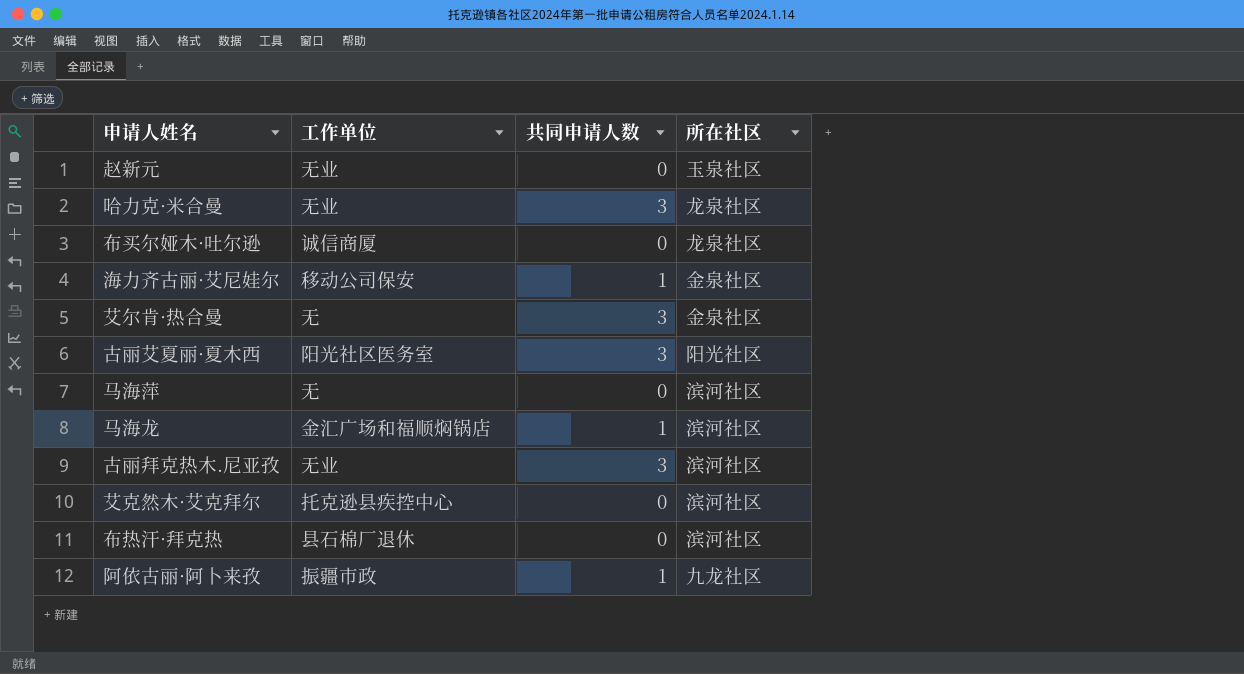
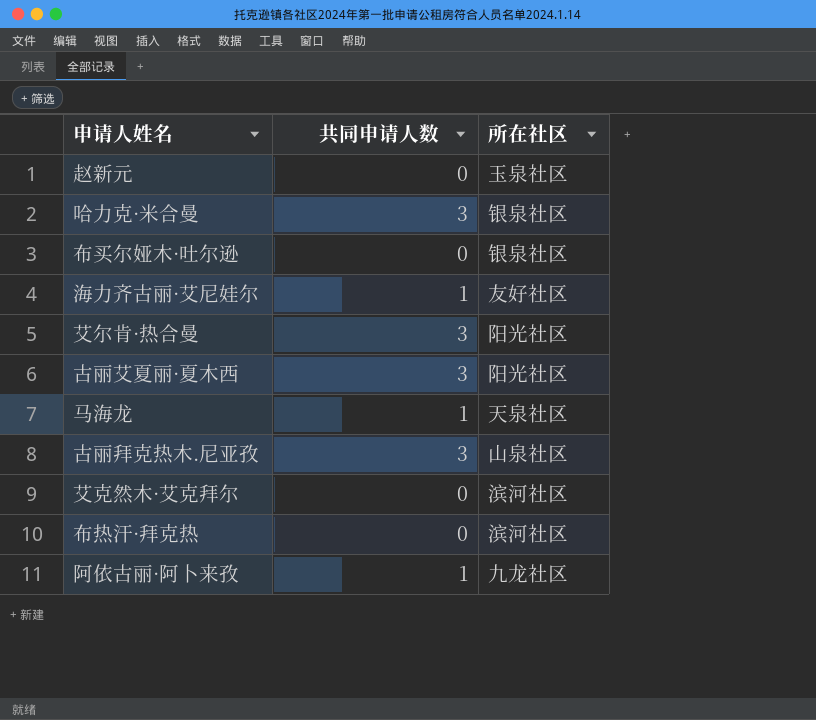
column 工作单位 | position: 2 -> none
row 马海萍: 无 | 0 | 滨河社区 -> none
哈力克·米合曼 | 所在社区: 龙泉社区 -> 银泉社区
布买尔娅木·吐尔逊 | 所在社区: 龙泉社区 -> 银泉社区
海力齐古丽·艾尼娃尔 | 所在社区: 金泉社区 -> 友好社区
艾尔肯·热合曼 | 所在社区: 金泉社区 -> 阳光社区
马海龙 | 所在社区: 滨河社区 -> 天泉社区
古丽拜克热木.尼亚孜 | 所在社区: 滨河社区 -> 山泉社区

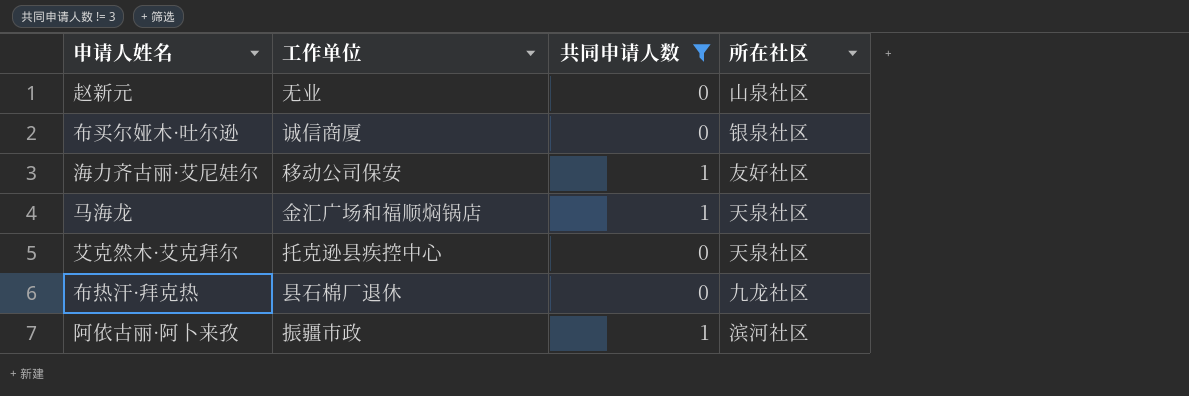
filter: none -> 共同申请人数 != 3
column 工作单位 | position: none -> 2
赵新元 | 所在社区: 玉泉社区 -> 山泉社区
艾克然木·艾克拜尔 | 所在社区: 滨河社区 -> 天泉社区
布热汗·拜克热 | 所在社区: 滨河社区 -> 九龙社区
阿依古丽·阿卜来孜 | 所在社区: 九龙社区 -> 滨河社区

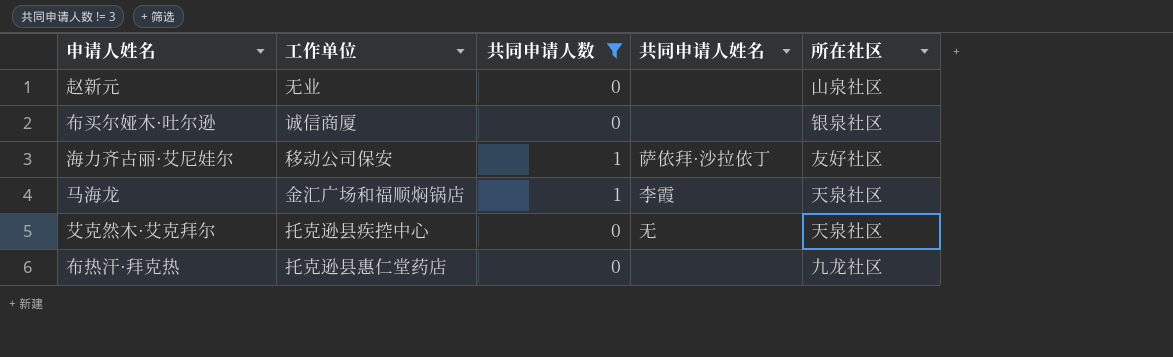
column 共同申请人姓名 | position: none -> 4
row 阿依古丽·阿卜来孜: 振疆市政 | 1 | 滨河社区 -> none
布热汗·拜克热 | 工作单位: 县石棉厂退休 -> 托克逊县惠仁堂药店

